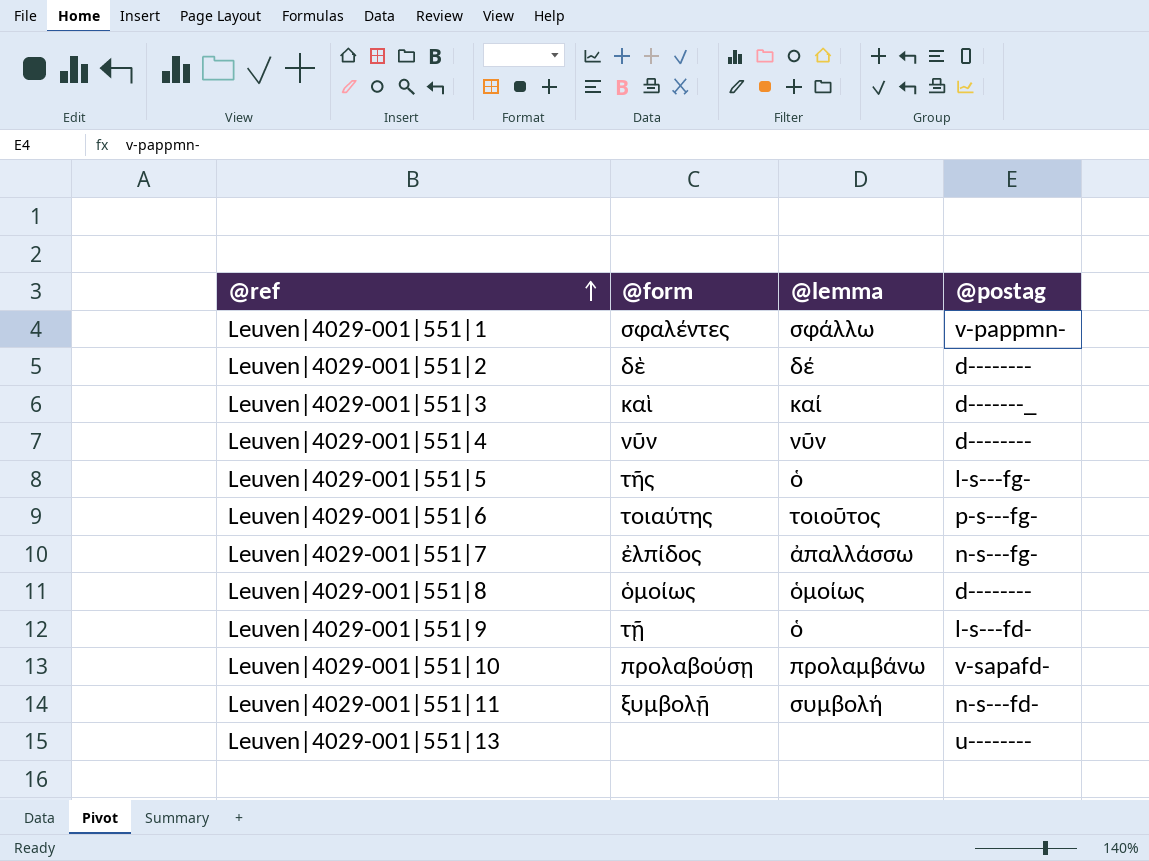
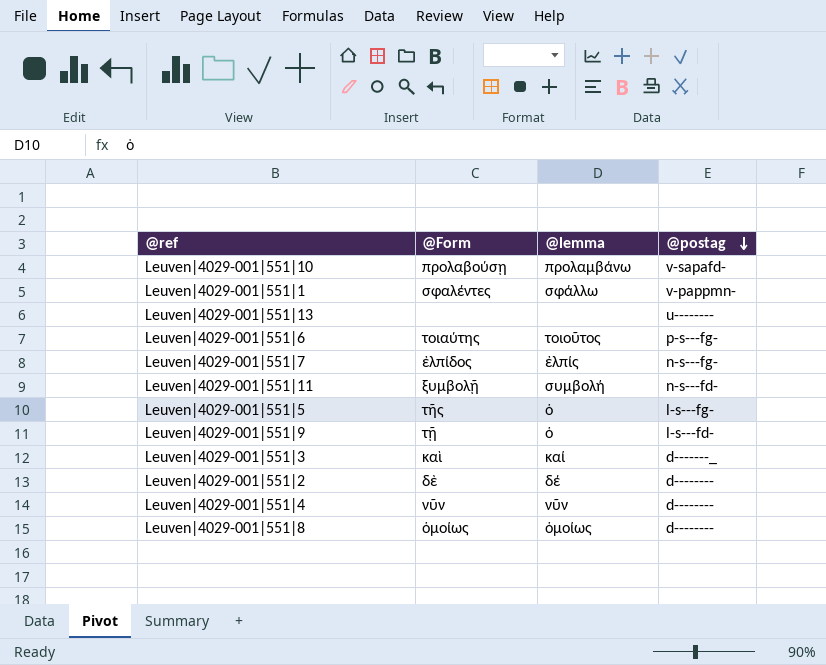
row order: @ref ascending -> @postag descending
column name: @form -> @Form
Leuven|4029-001|551|7 | @lemma: ἀπαλλάσσω -> ἐλπίς

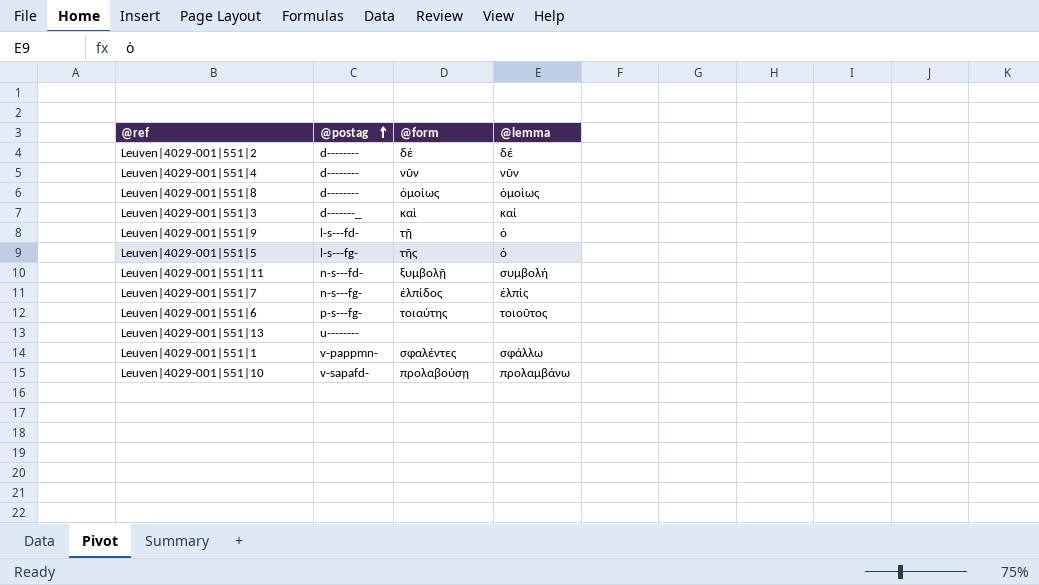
row order: @postag descending -> @postag ascending
column @postag | position: 4 -> 2
column name: @Form -> @form

